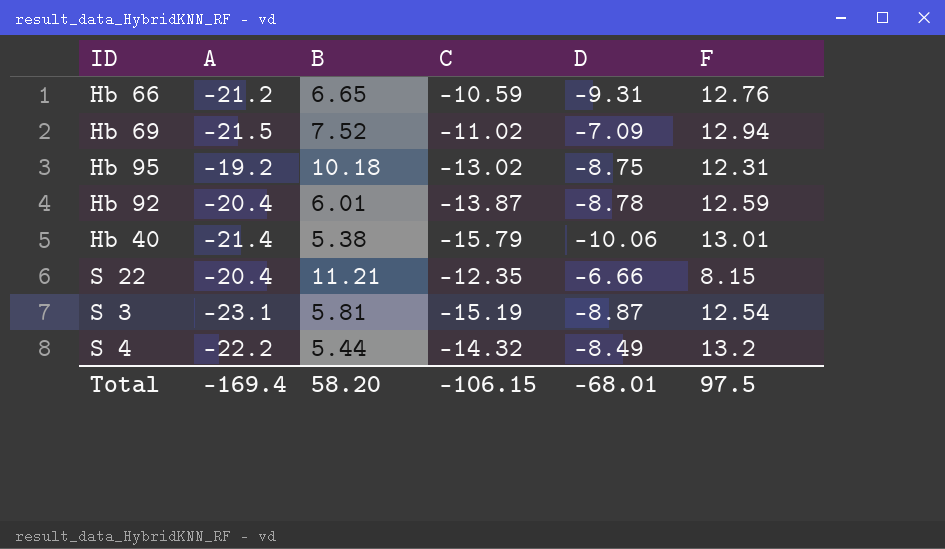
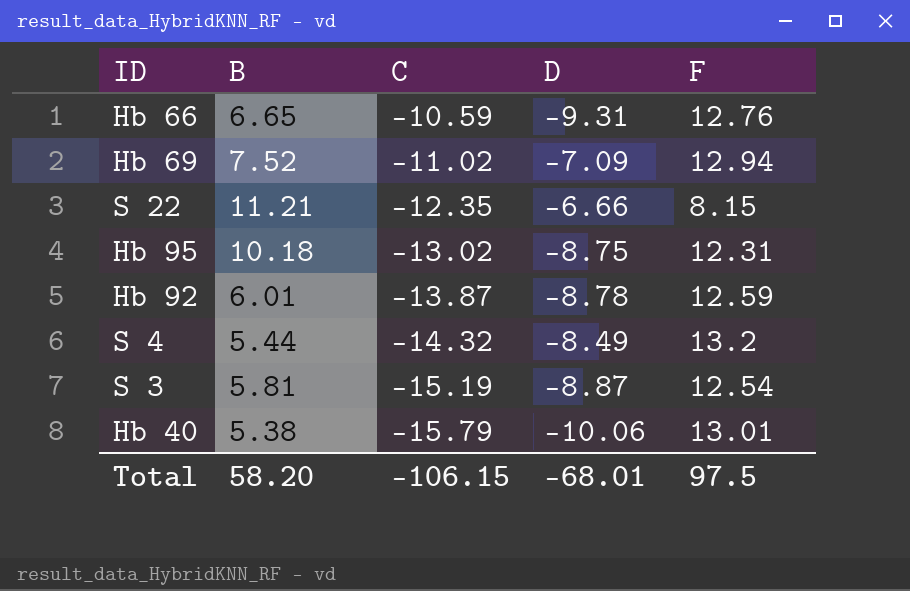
row order: none -> C descending
column A | position: 2 -> none

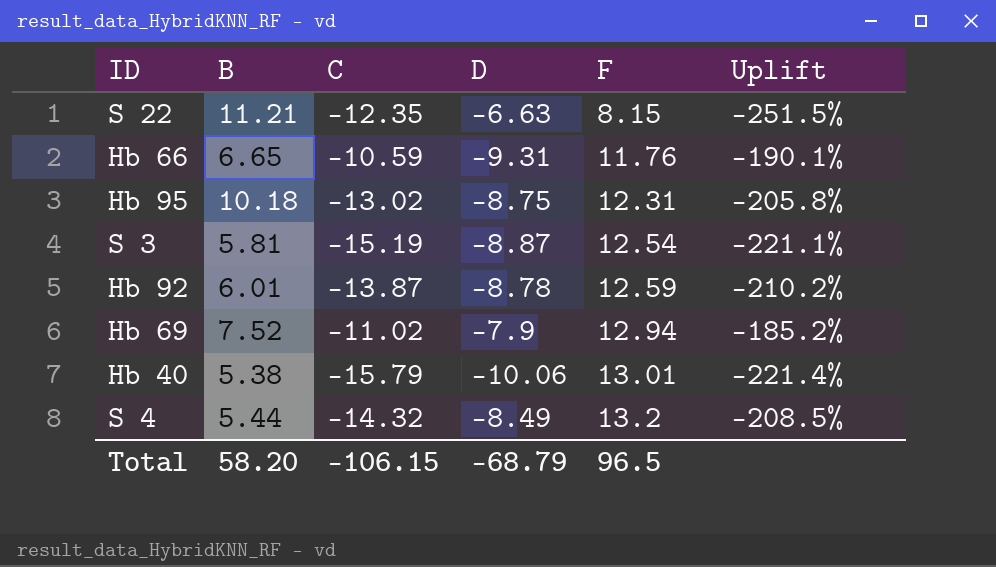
row order: C descending -> F ascending
column Uplift | formula: none -> ([C] - [F]) / [F]
S 22 | D: -6.66 -> -6.63
Hb 66 | F: 12.76 -> 11.76
Hb 69 | D: -7.09 -> -7.9
Total | D: -68.01 -> -68.79
Total | F: 97.5 -> 96.5

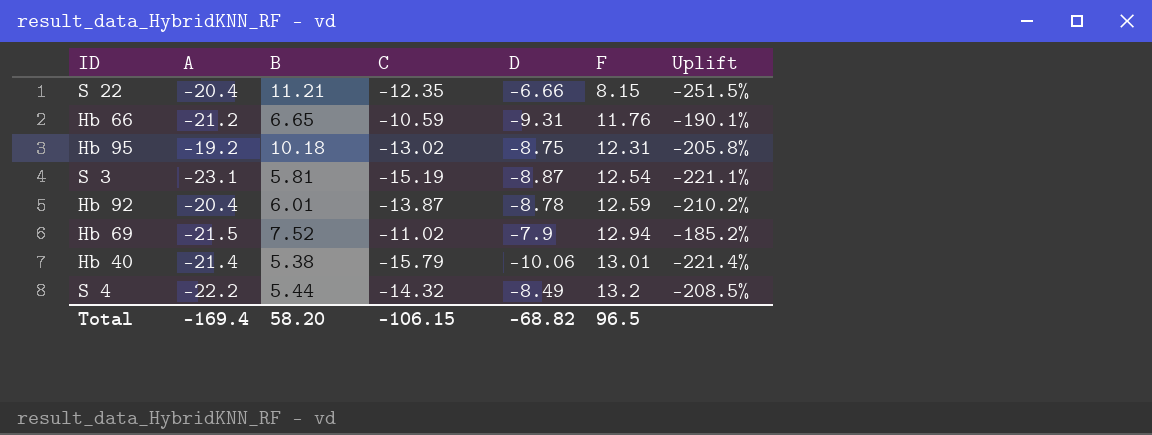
column A | position: none -> 2
S 22 | D: -6.63 -> -6.66
Total | D: -68.79 -> -68.82

